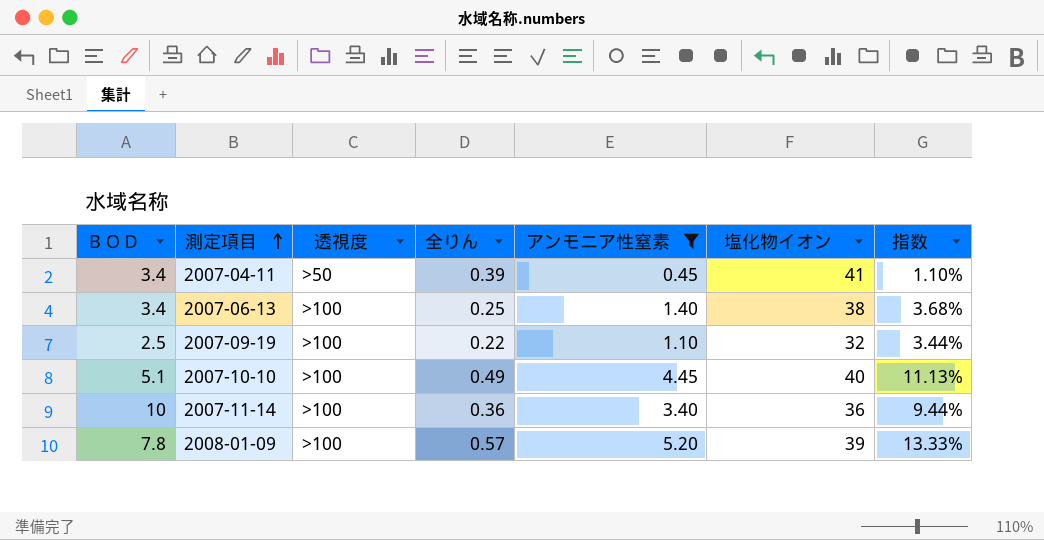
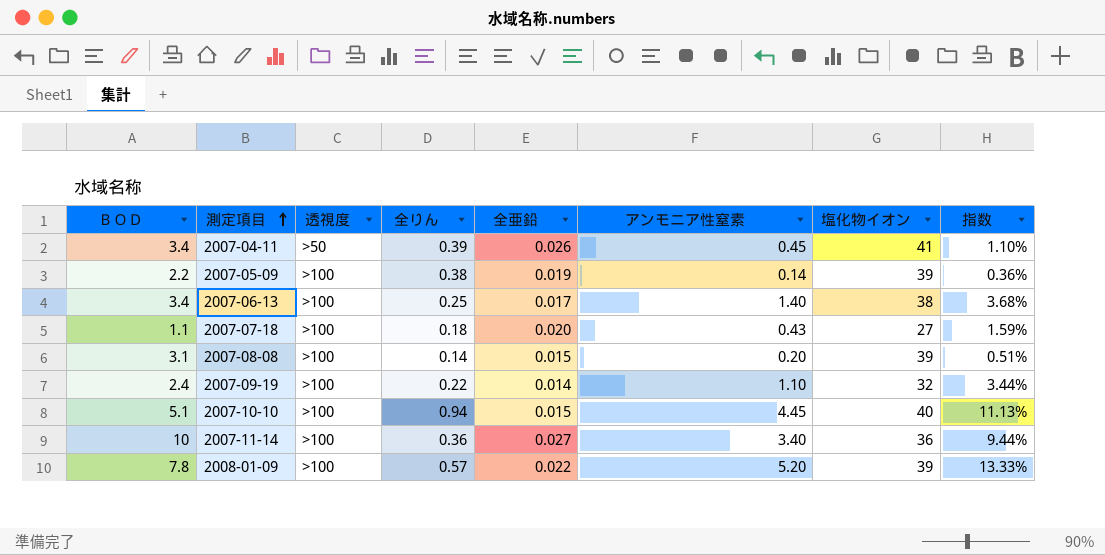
filter: アンモニア性窒素 >= 0.45 -> none
column 全亜鉛 | position: none -> 5
2007-09-19 | ＢＯＤ: 2.5 -> 2.4
2007-10-10 | 全りん: 0.49 -> 0.94

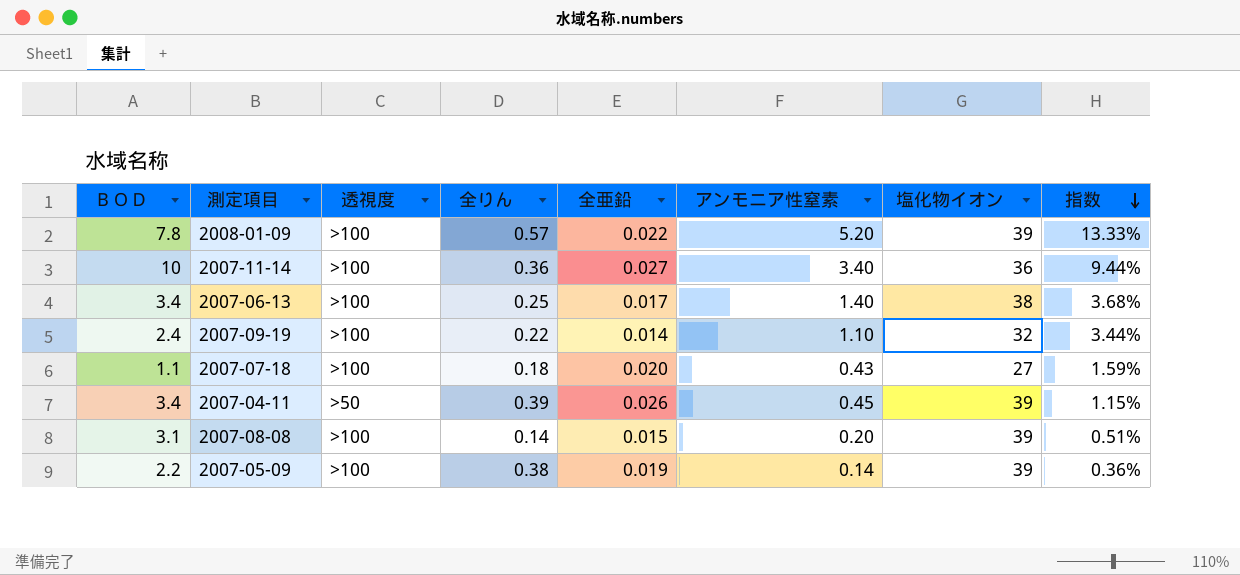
row order: 測定項目 ascending -> 指数 descending
row 2007-10-10: 5.1 | >100 | 0.94 | 0.015 | 4.45 | 40 | 11.13% -> none
2007-04-11 | 塩化物イオン: 41 -> 39
2007-04-11 | 指数: 1.10% -> 1.15%

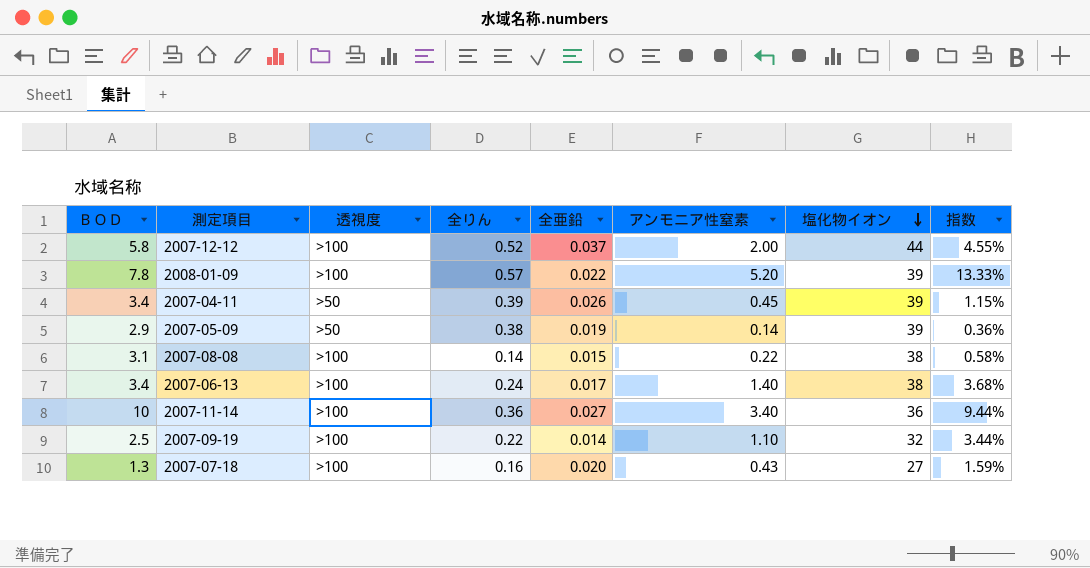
row order: 指数 descending -> 塩化物イオン descending
row 2007-12-12: none -> 5.8 | >100 | 0.52 | 0.037 | 2.00 | 44 | 4.55%
2007-05-09 | ＢＯＤ: 2.2 -> 2.9
2007-05-09 | 透視度: >100 -> >50
2007-08-08 | アンモニア性窒素: 0.20 -> 0.22
2007-08-08 | 塩化物イオン: 39 -> 38
2007-08-08 | 指数: 0.51% -> 0.58%
2007-06-13 | 全りん: 0.25 -> 0.24
2007-09-19 | ＢＯＤ: 2.4 -> 2.5
2007-07-18 | ＢＯＤ: 1.1 -> 1.3
2007-07-18 | 全りん: 0.18 -> 0.16

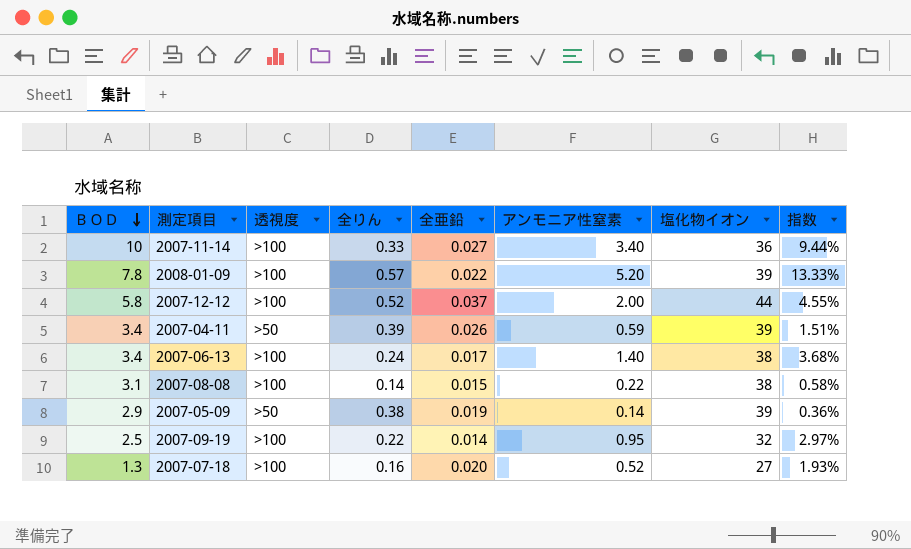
row order: 塩化物イオン descending -> ＢＯＤ descending
2007-11-14 | 全りん: 0.36 -> 0.33
2007-04-11 | アンモニア性窒素: 0.45 -> 0.59
2007-04-11 | 指数: 1.15% -> 1.51%
2007-09-19 | アンモニア性窒素: 1.10 -> 0.95
2007-09-19 | 指数: 3.44% -> 2.97%
2007-07-18 | アンモニア性窒素: 0.43 -> 0.52
2007-07-18 | 指数: 1.59% -> 1.93%

